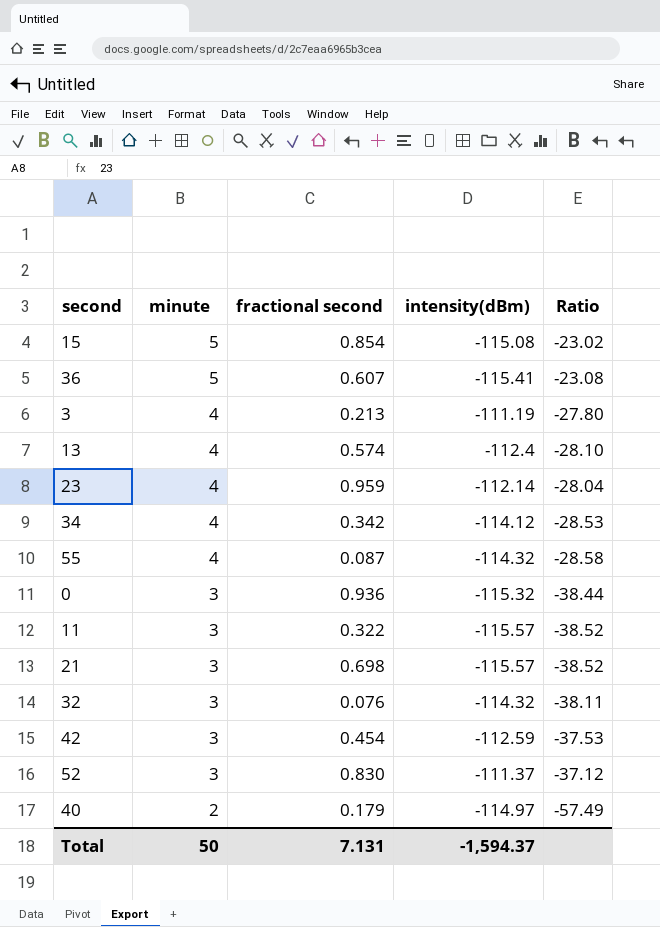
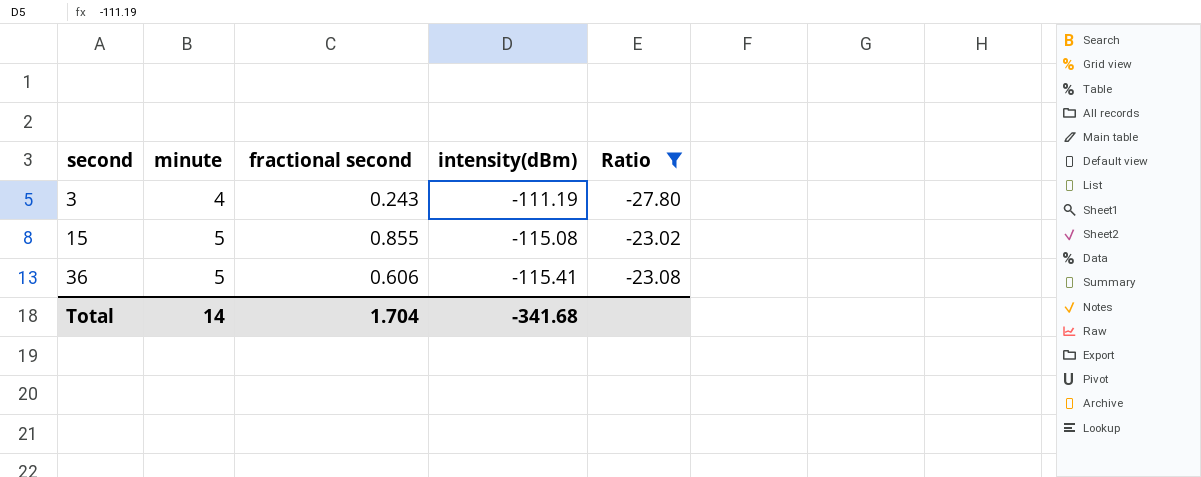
filter: none -> Ratio >= -27.80
row order: minute descending -> second ascending
3 | fractional second: 0.213 -> 0.243
15 | fractional second: 0.854 -> 0.855
36 | fractional second: 0.607 -> 0.606
Total | minute: 50 -> 14
Total | fractional second: 7.131 -> 1.704
Total | intensity(dBm): -1,594.37 -> -341.68

